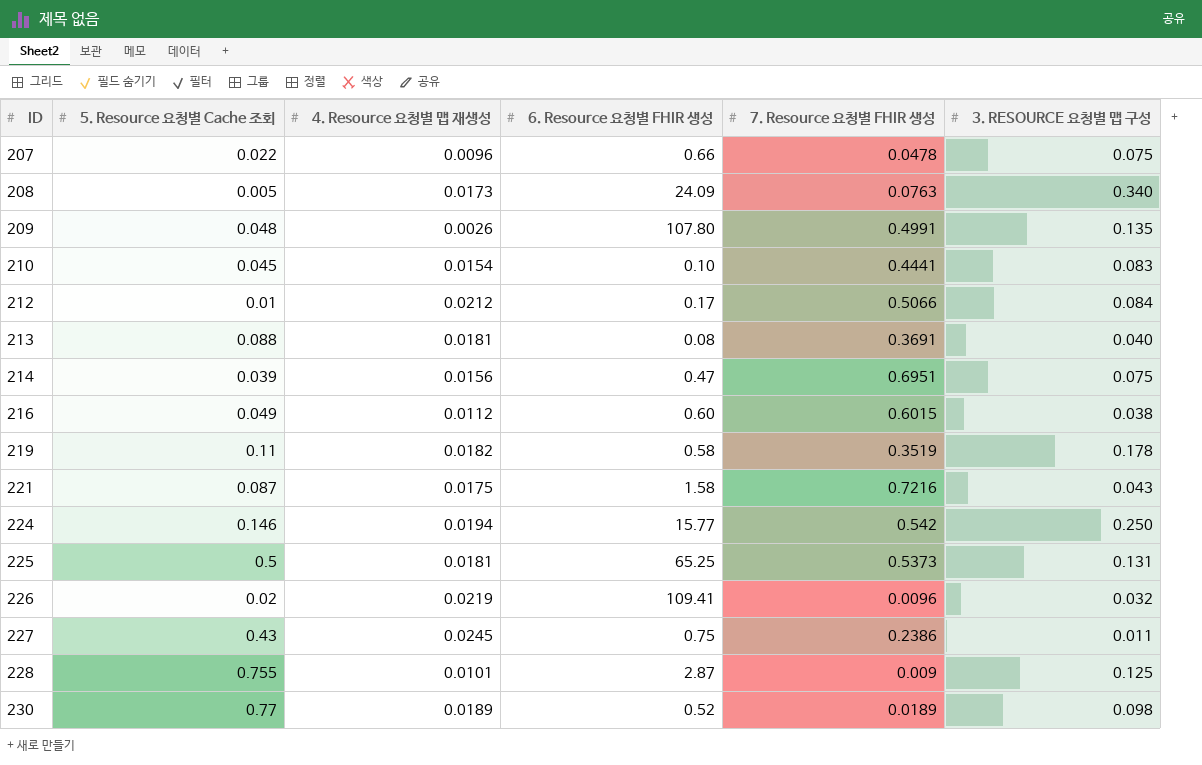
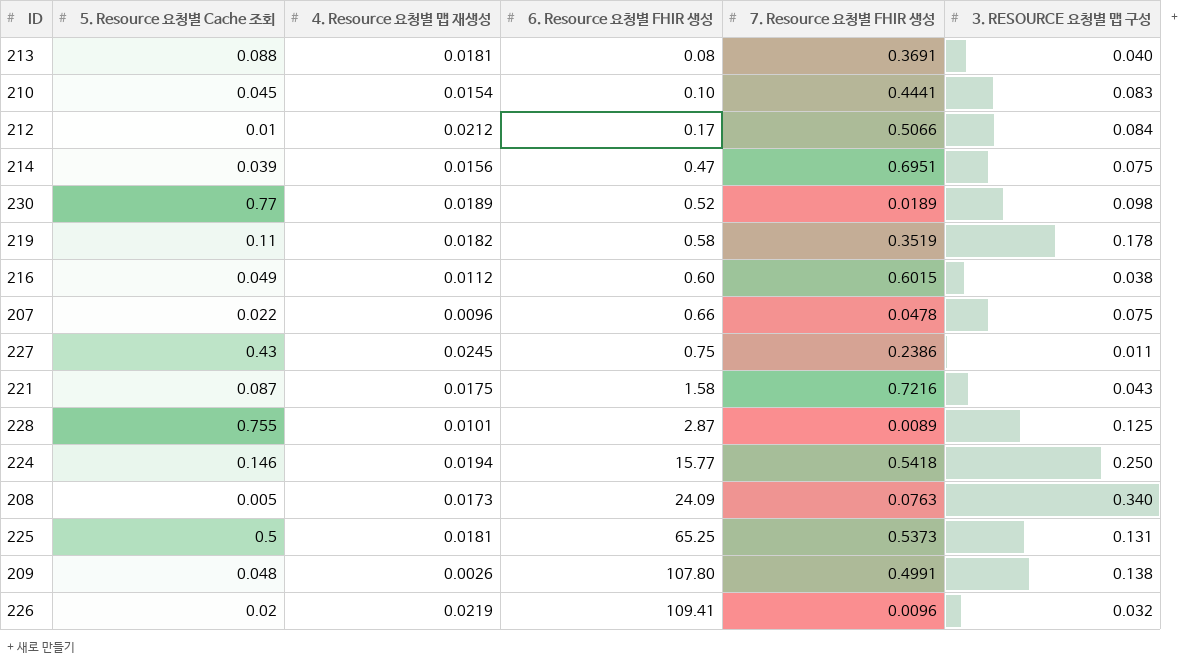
row order: ID ascending -> 6. Resource 요청별 FHIR 생성 ascending
228 | 7. Resource 요청별 FHIR 생성: 0.009 -> 0.0089
224 | 7. Resource 요청별 FHIR 생성: 0.542 -> 0.5418
209 | 3. RESOURCE 요청별 맵 구성: 0.135 -> 0.138

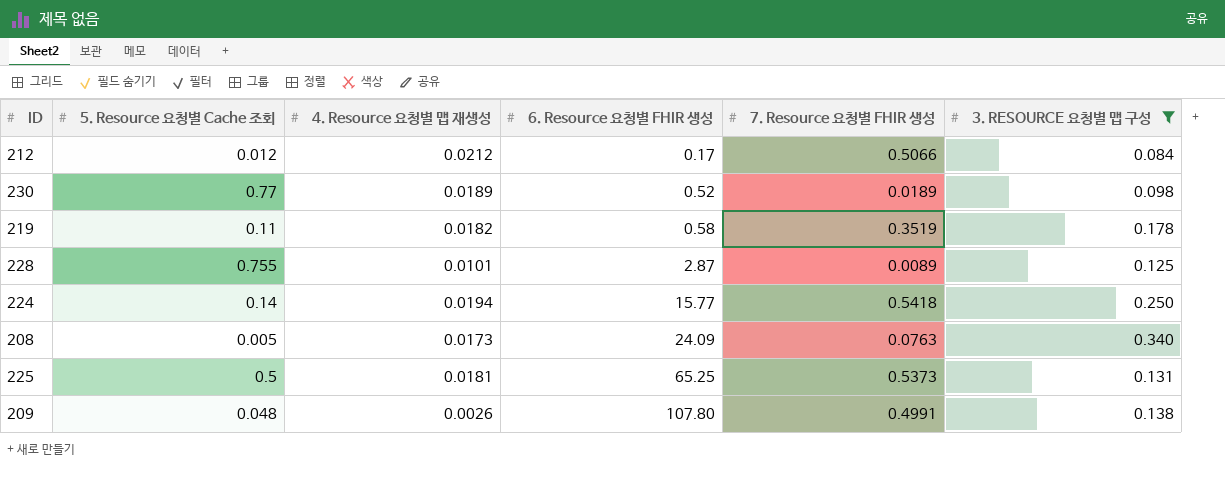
filter: none -> 3. RESOURCE 요청별 맵 구성 >= 0.084
212 | 5. Resource 요청별 Cache 조회: 0.01 -> 0.012
224 | 5. Resource 요청별 Cache 조회: 0.146 -> 0.14

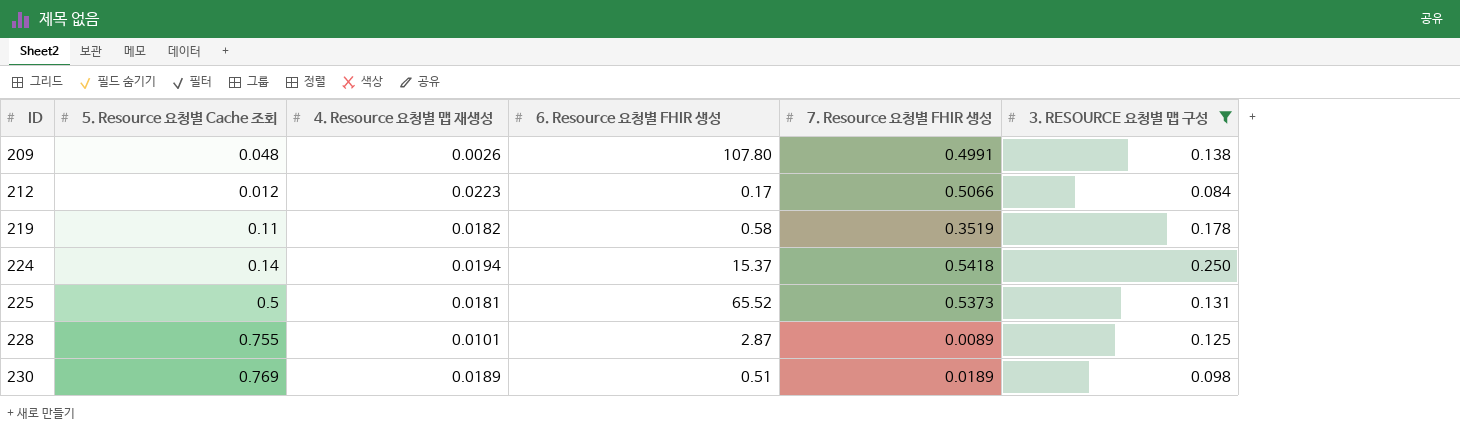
row order: 6. Resource 요청별 FHIR 생성 ascending -> ID ascending
row 208: 0.005 | 0.0173 | 24.09 | 0.0763 | 0.340 -> none
212 | 4. Resource 요청별 맵 재생성: 0.0212 -> 0.0223
224 | 6. Resource 요청별 FHIR 생성: 15.77 -> 15.37
225 | 6. Resource 요청별 FHIR 생성: 65.25 -> 65.52
230 | 5. Resource 요청별 Cache 조회: 0.77 -> 0.769
230 | 6. Resource 요청별 FHIR 생성: 0.52 -> 0.51

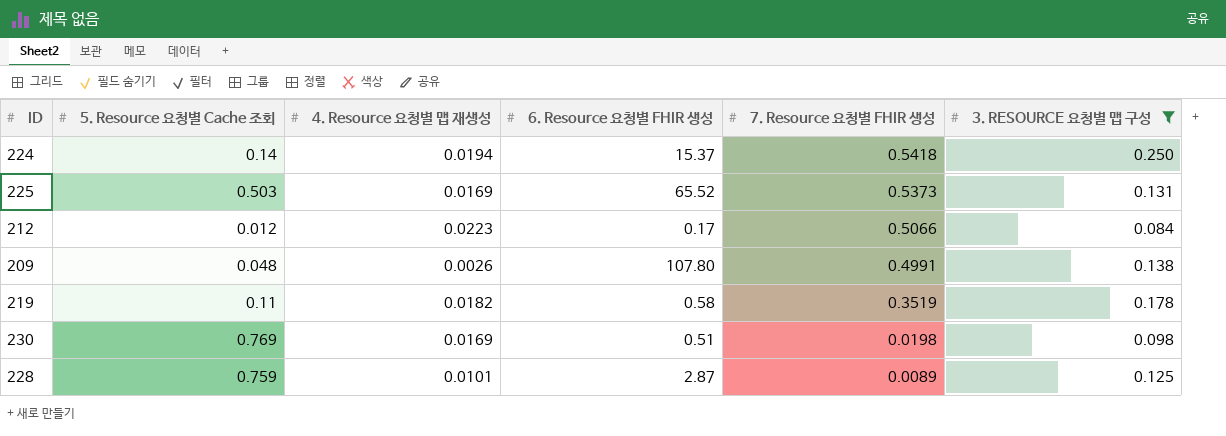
row order: ID ascending -> 7. Resource 요청별 FHIR 생성 descending
225 | 5. Resource 요청별 Cache 조회: 0.5 -> 0.503
225 | 4. Resource 요청별 맵 재생성: 0.0181 -> 0.0169
230 | 4. Resource 요청별 맵 재생성: 0.0189 -> 0.0169
230 | 7. Resource 요청별 FHIR 생성: 0.0189 -> 0.0198
228 | 5. Resource 요청별 Cache 조회: 0.755 -> 0.759

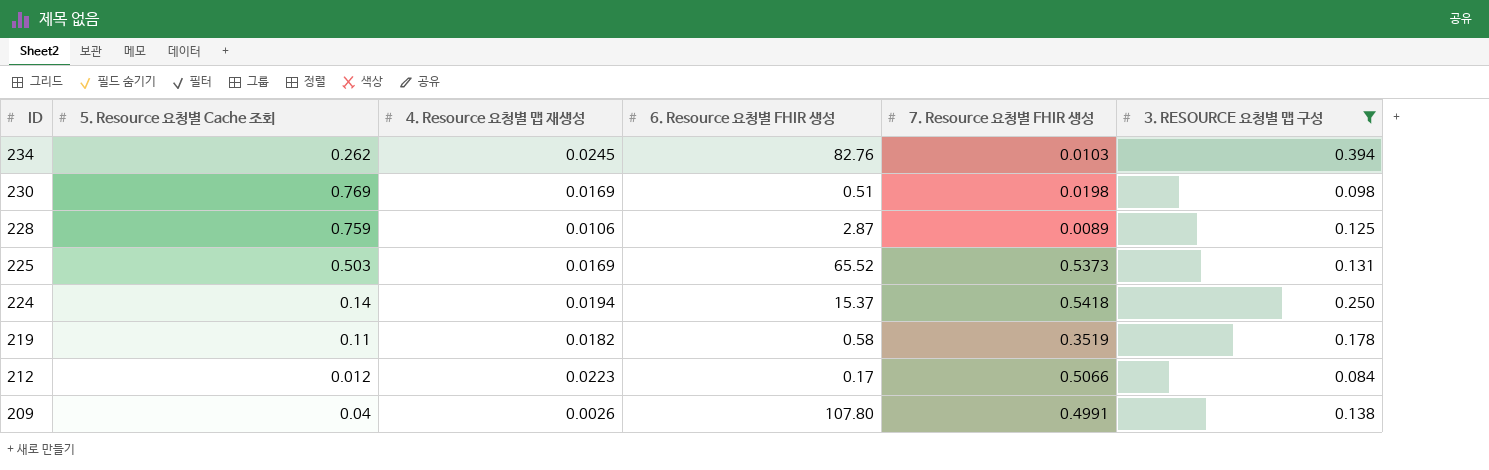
row order: 7. Resource 요청별 FHIR 생성 descending -> ID descending
row 234: none -> 0.262 | 0.0245 | 82.76 | 0.0103 | 0.394
228 | 4. Resource 요청별 맵 재생성: 0.0101 -> 0.0106
209 | 5. Resource 요청별 Cache 조회: 0.048 -> 0.04

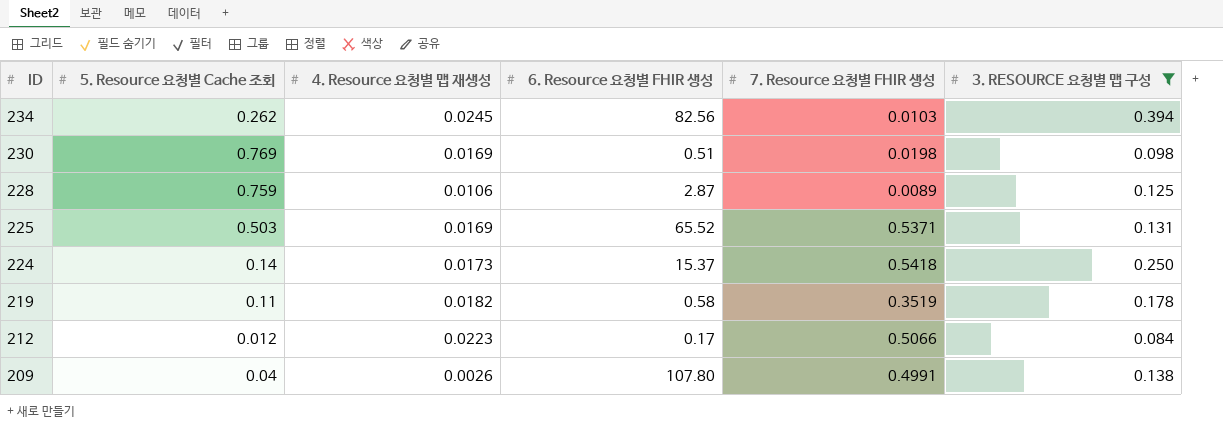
234 | 6. Resource 요청별 FHIR 생성: 82.76 -> 82.56
225 | 7. Resource 요청별 FHIR 생성: 0.5373 -> 0.5371
224 | 4. Resource 요청별 맵 재생성: 0.0194 -> 0.0173

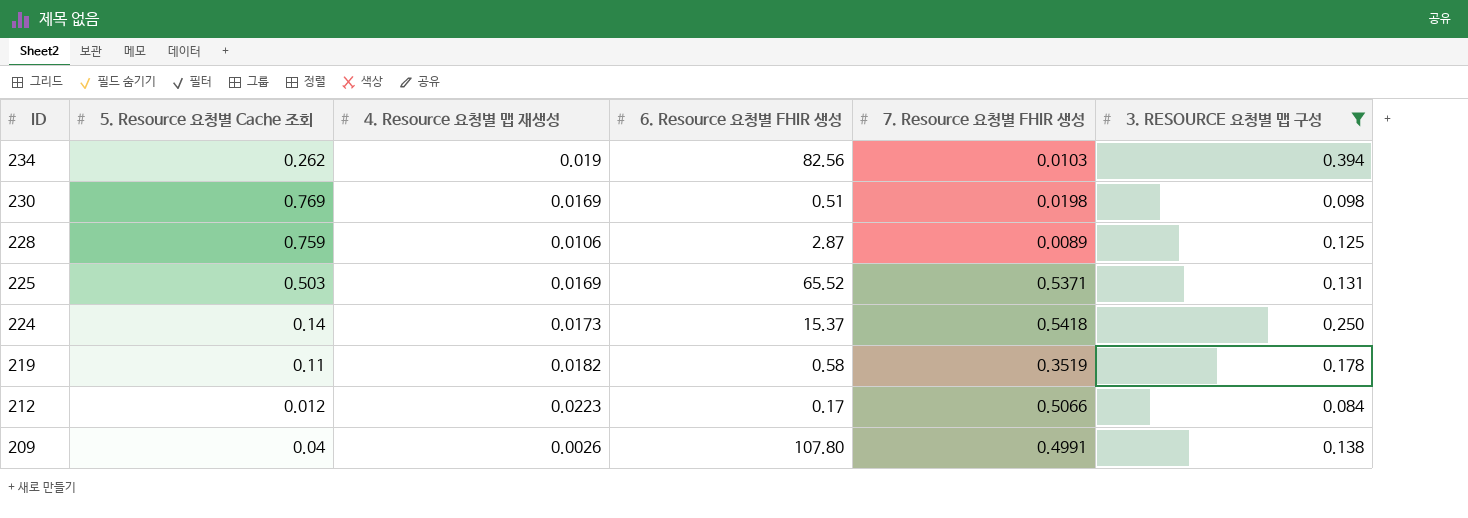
234 | 4. Resource 요청별 맵 재생성: 0.0245 -> 0.019

